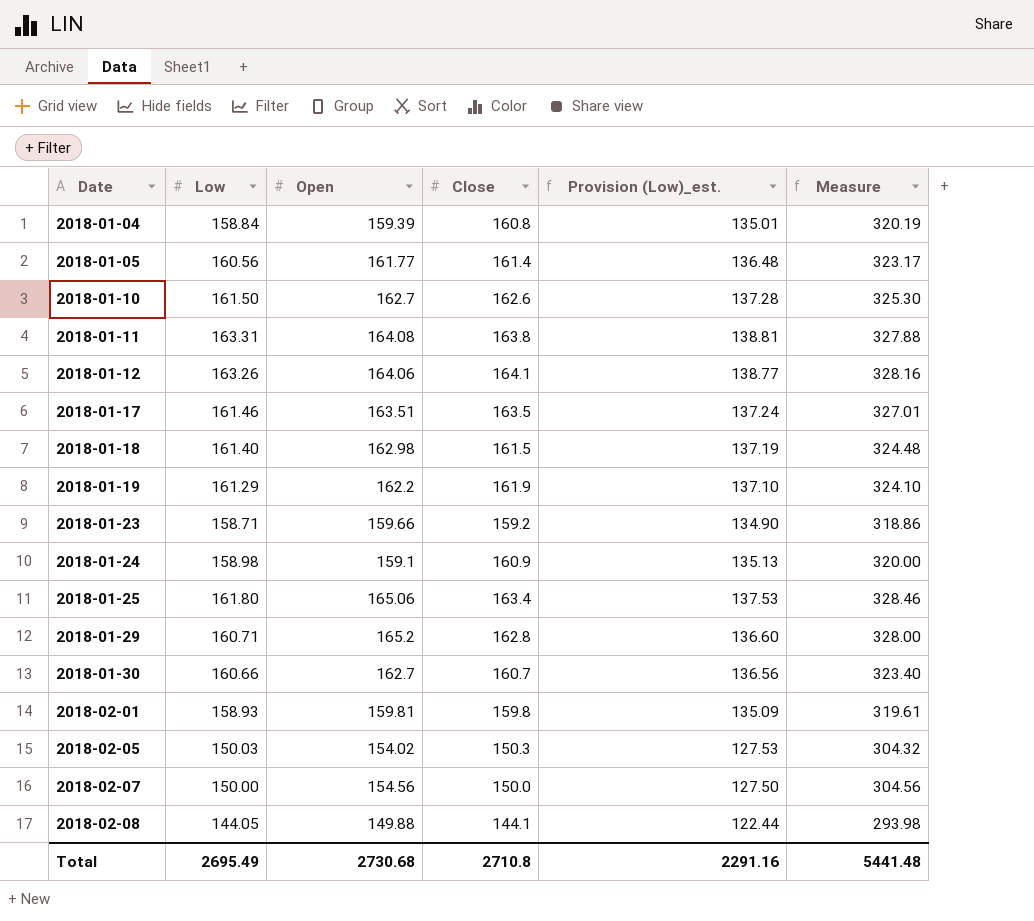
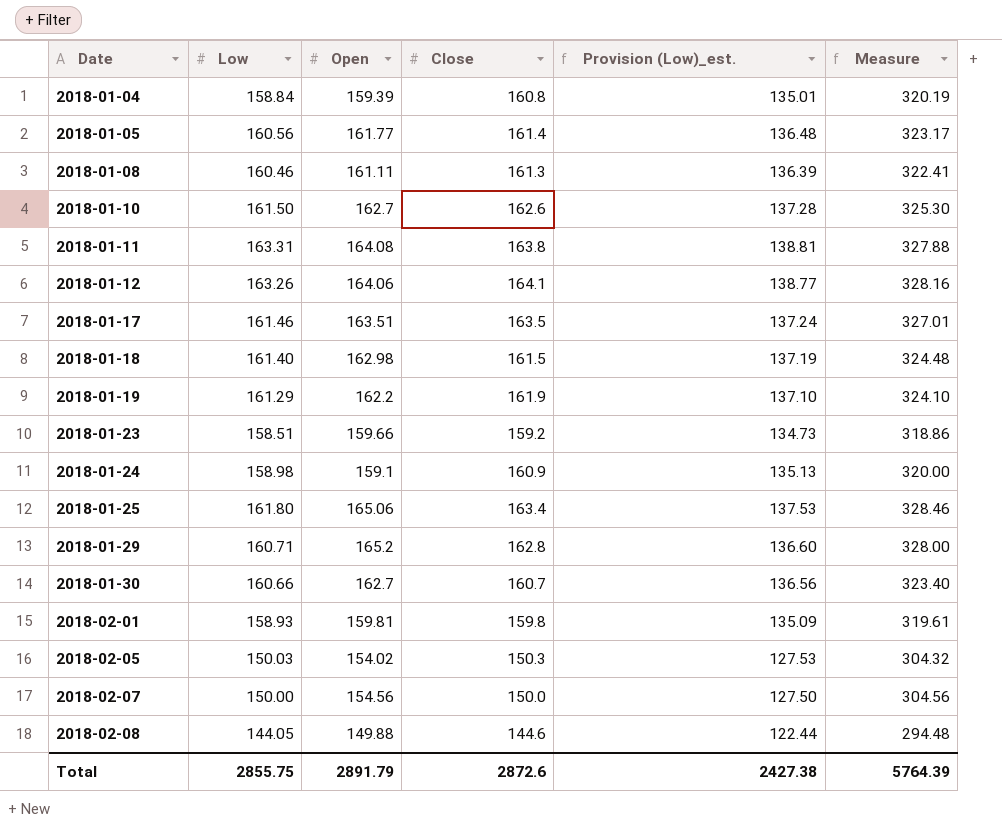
row 2018-01-08: none -> 160.46 | 161.11 | 161.3 | 136.39 | 322.41
2018-01-23 | Low: 158.71 -> 158.51
2018-01-23 | Provision (Low)_est.: 134.90 -> 134.73
2018-02-08 | Close: 144.1 -> 144.6
2018-02-08 | Measure: 293.98 -> 294.48
Total | Low: 2695.49 -> 2855.75
Total | Open: 2730.68 -> 2891.79
Total | Close: 2710.8 -> 2872.6
Total | Provision (Low)_est.: 2291.16 -> 2427.38
Total | Measure: 5441.48 -> 5764.39

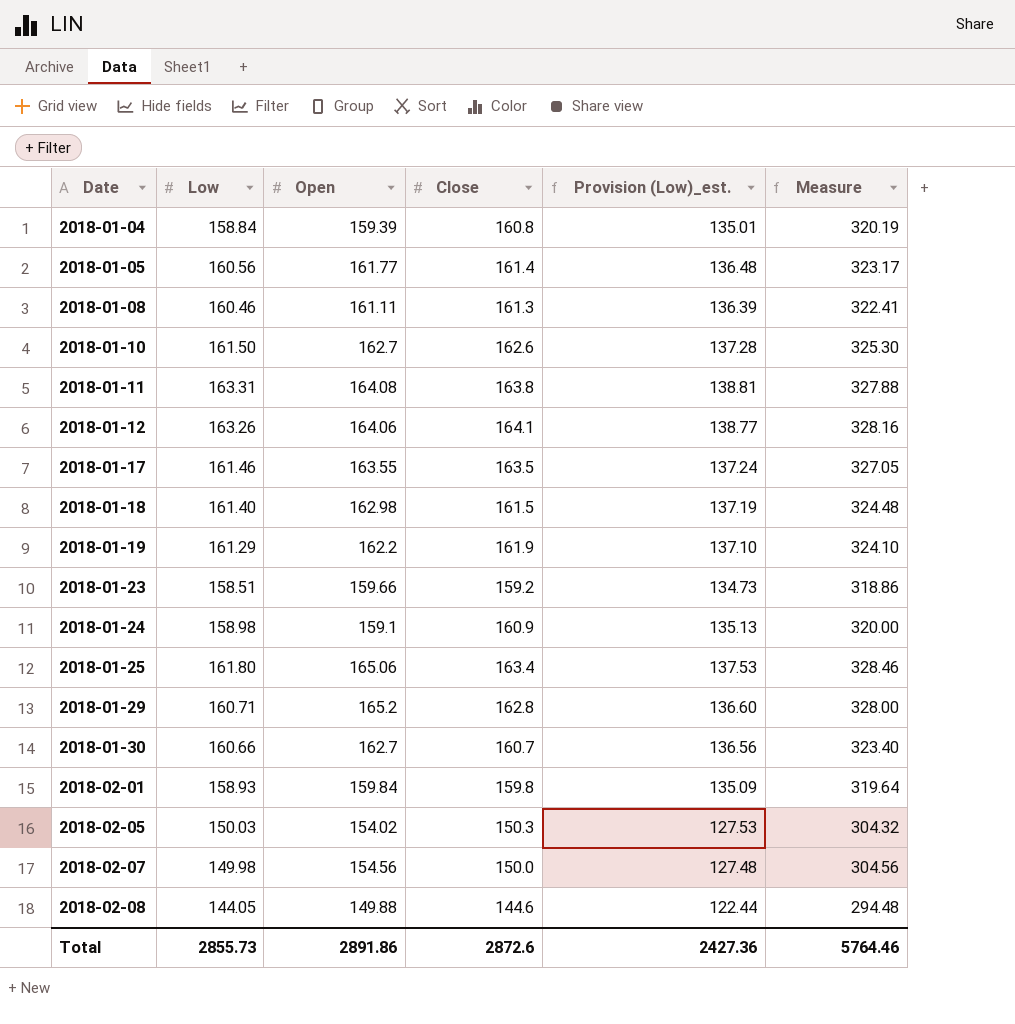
2018-01-17 | Open: 163.51 -> 163.55
2018-01-17 | Measure: 327.01 -> 327.05
2018-02-01 | Open: 159.81 -> 159.84
2018-02-01 | Measure: 319.61 -> 319.64
2018-02-07 | Low: 150.00 -> 149.98
2018-02-07 | Provision (Low)_est.: 127.50 -> 127.48
Total | Low: 2855.75 -> 2855.73
Total | Open: 2891.79 -> 2891.86
Total | Provision (Low)_est.: 2427.38 -> 2427.36
Total | Measure: 5764.39 -> 5764.46

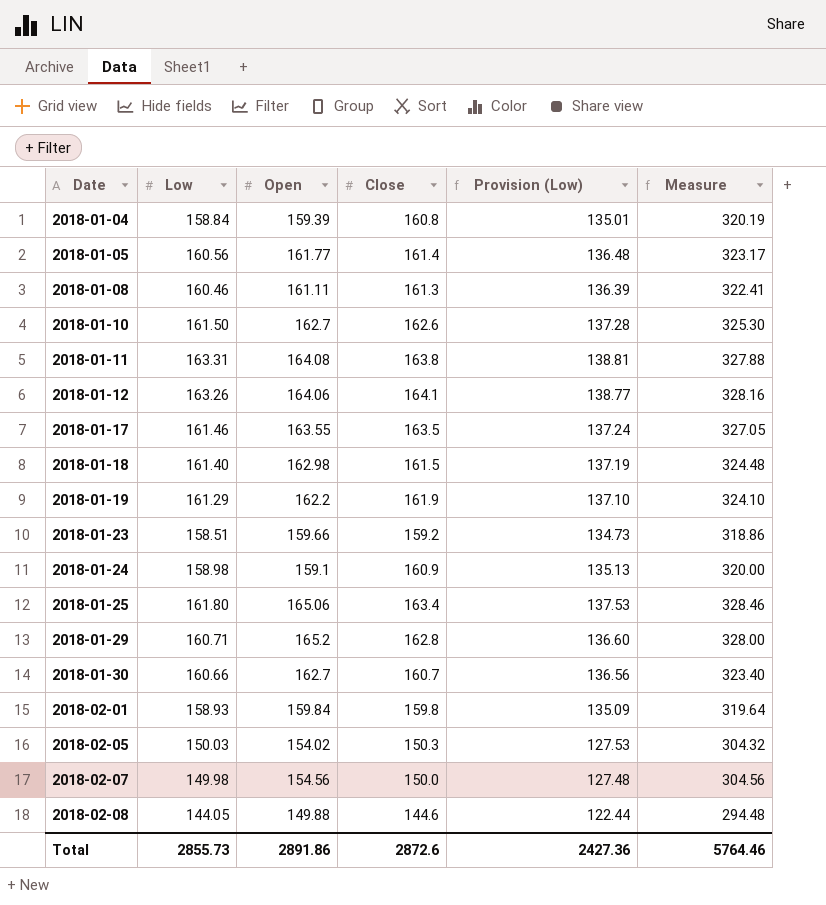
column name: Provision (Low)_est. -> Provision (Low)

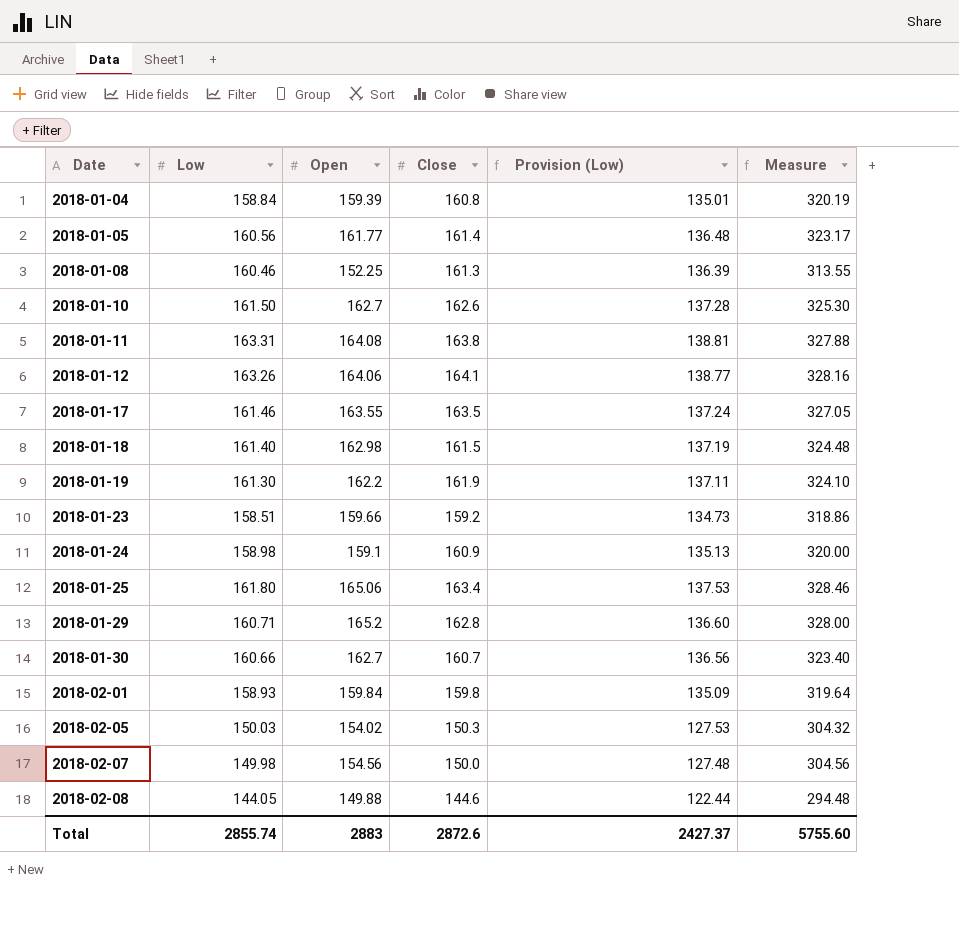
2018-01-08 | Open: 161.11 -> 152.25
2018-01-08 | Measure: 322.41 -> 313.55
2018-01-19 | Low: 161.29 -> 161.30
2018-01-19 | Provision (Low): 137.10 -> 137.11
Total | Low: 2855.73 -> 2855.74
Total | Open: 2891.86 -> 2883
Total | Provision (Low): 2427.36 -> 2427.37
Total | Measure: 5764.46 -> 5755.60

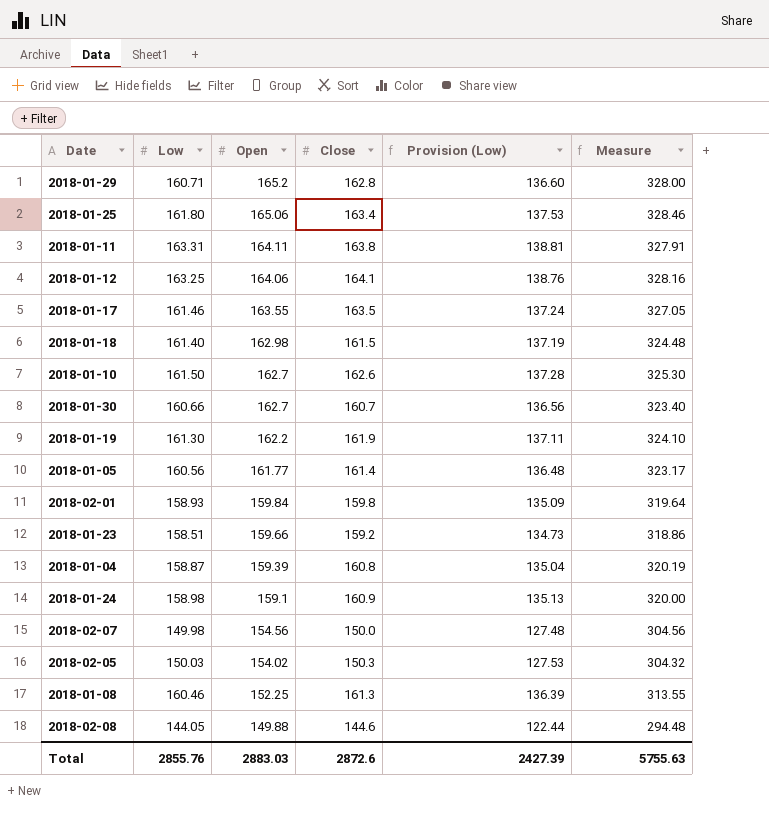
row order: Date ascending -> Open descending
2018-01-11 | Open: 164.08 -> 164.11
2018-01-11 | Measure: 327.88 -> 327.91
2018-01-12 | Low: 163.26 -> 163.25
2018-01-12 | Provision (Low): 138.77 -> 138.76
2018-01-04 | Low: 158.84 -> 158.87
2018-01-04 | Provision (Low): 135.01 -> 135.04
Total | Low: 2855.74 -> 2855.76
Total | Open: 2883 -> 2883.03
Total | Provision (Low): 2427.37 -> 2427.39
Total | Measure: 5755.60 -> 5755.63

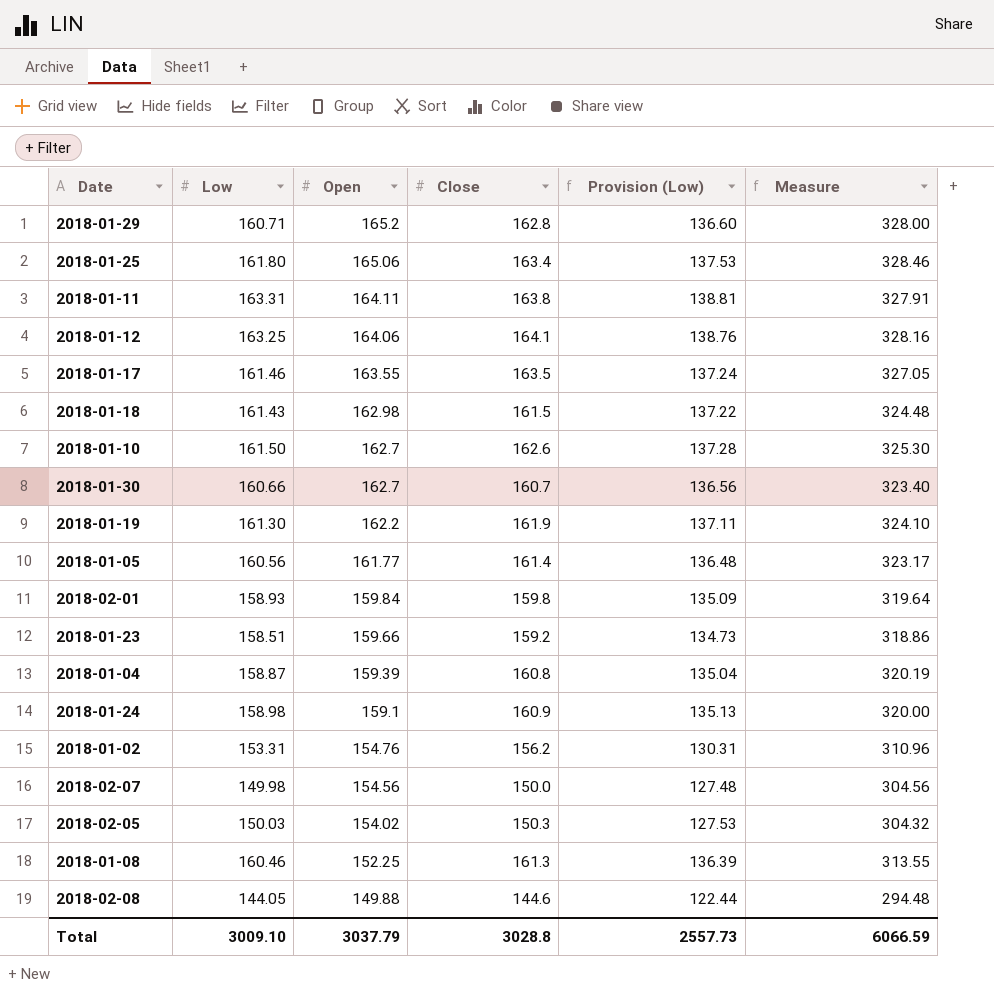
2018-01-18 | Low: 161.40 -> 161.43
2018-01-18 | Provision (Low): 137.19 -> 137.22
row 2018-01-02: none -> 153.31 | 154.76 | 156.2 | 130.31 | 310.96
Total | Low: 2855.76 -> 3009.10
Total | Open: 2883.03 -> 3037.79
Total | Close: 2872.6 -> 3028.8
Total | Provision (Low): 2427.39 -> 2557.73
Total | Measure: 5755.63 -> 6066.59

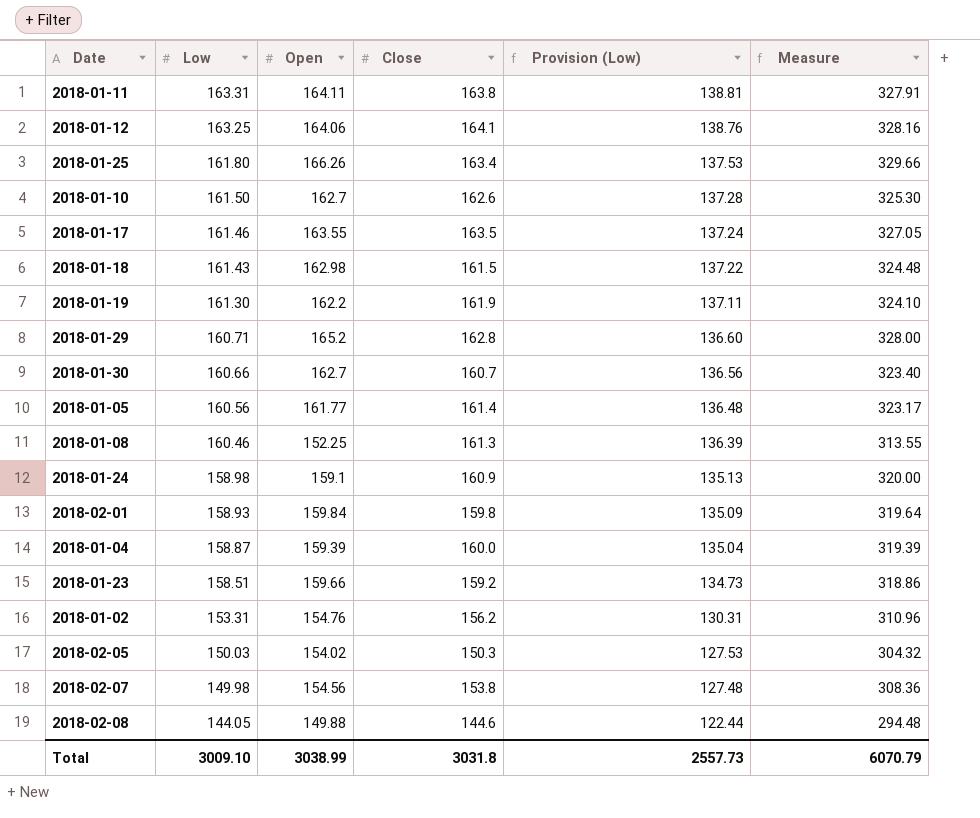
row order: Open descending -> Low descending
2018-01-25 | Open: 165.06 -> 166.26
2018-01-25 | Measure: 328.46 -> 329.66
2018-01-04 | Close: 160.8 -> 160.0
2018-01-04 | Measure: 320.19 -> 319.39
2018-02-07 | Close: 150.0 -> 153.8
2018-02-07 | Measure: 304.56 -> 308.36
Total | Open: 3037.79 -> 3038.99
Total | Close: 3028.8 -> 3031.8
Total | Measure: 6066.59 -> 6070.79

